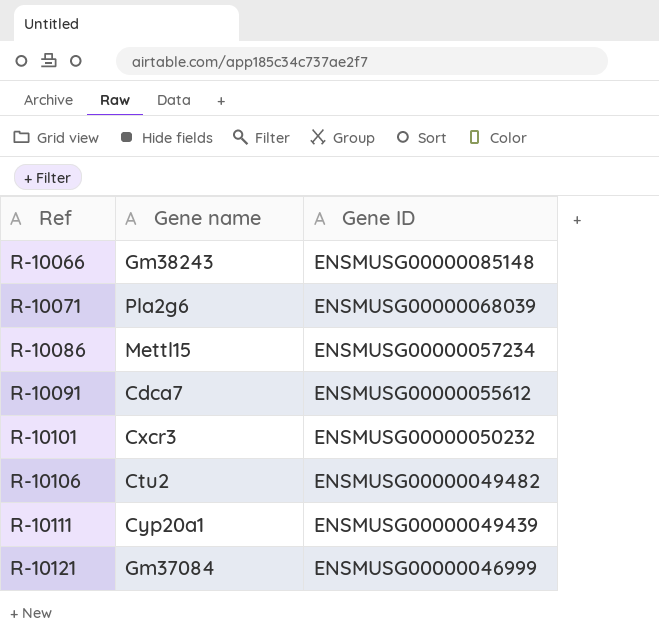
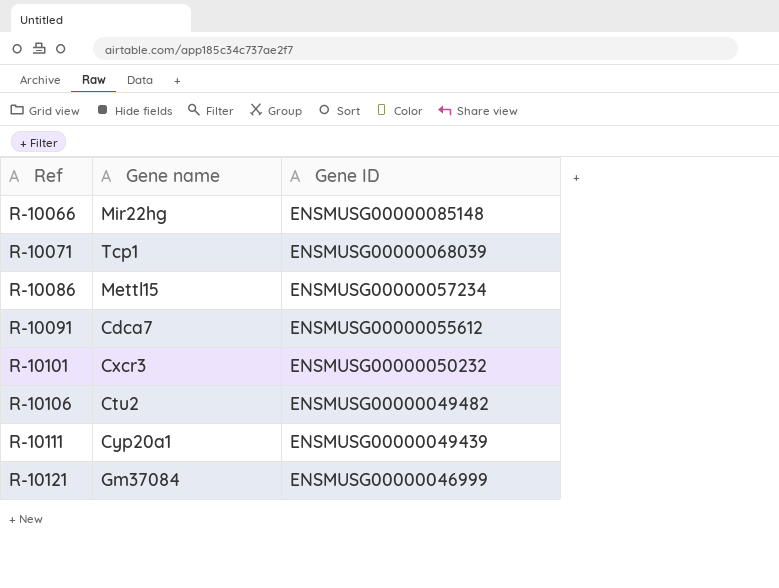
R-10066 | Gene name: Gm38243 -> Mir22hg
R-10071 | Gene name: Pla2g6 -> Tcp1

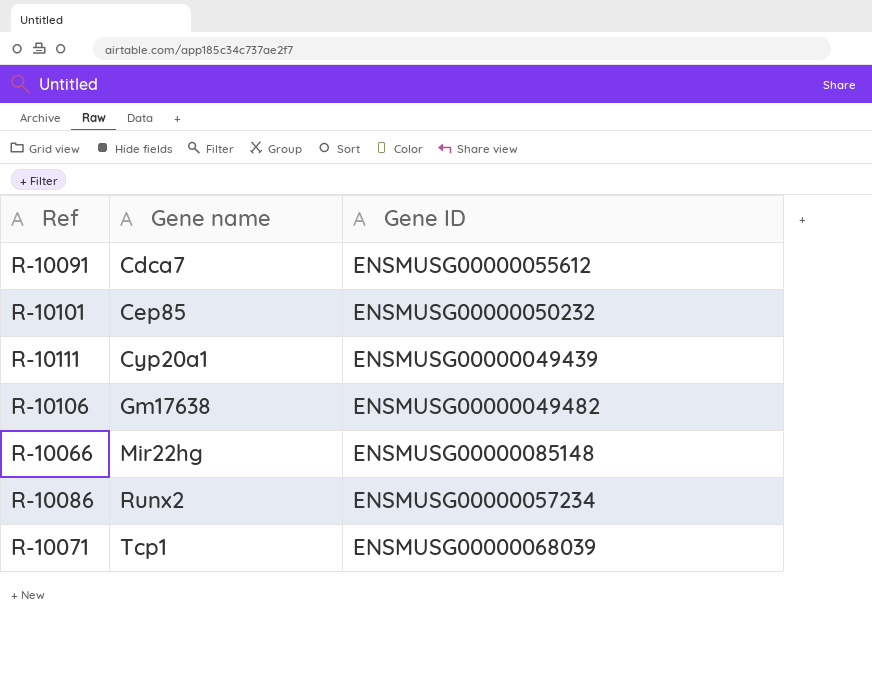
row order: Ref ascending -> Gene name ascending
row R-10121: Gm37084 | ENSMUSG00000046999 -> none
R-10101 | Gene name: Cxcr3 -> Cep85
R-10106 | Gene name: Ctu2 -> Gm17638
R-10086 | Gene name: Mettl15 -> Runx2

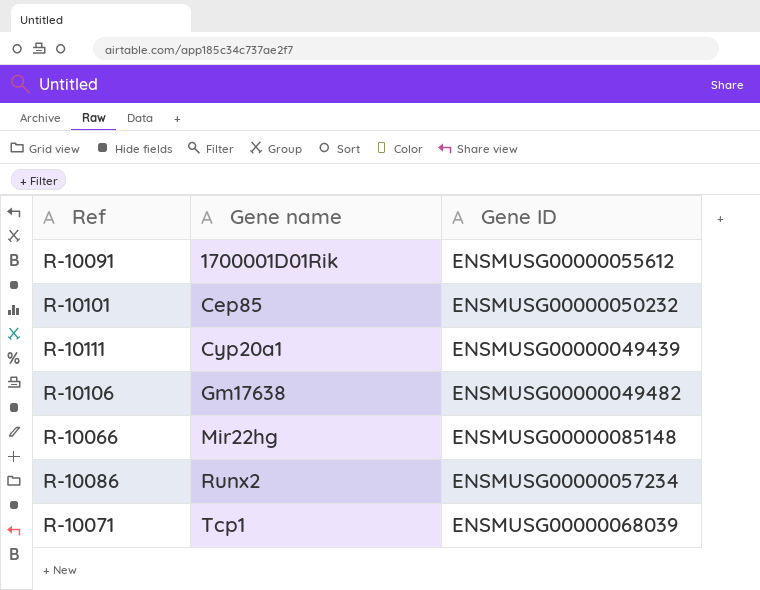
R-10091 | Gene name: Cdca7 -> 1700001D01Rik

